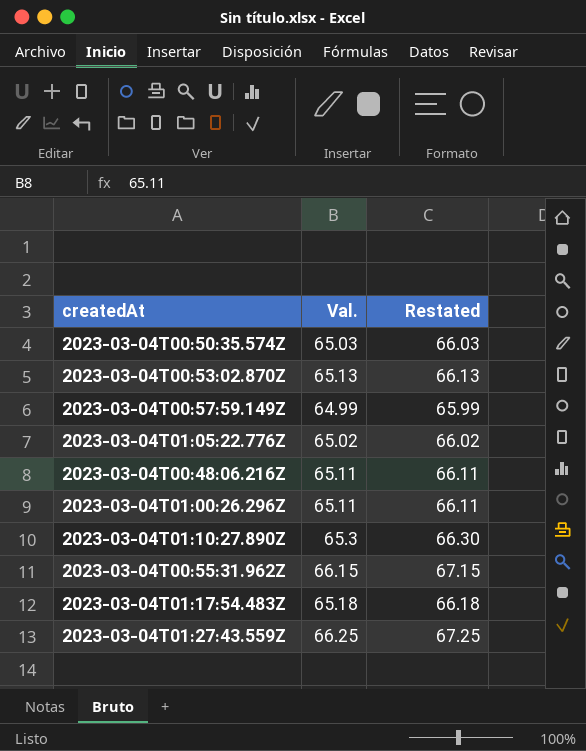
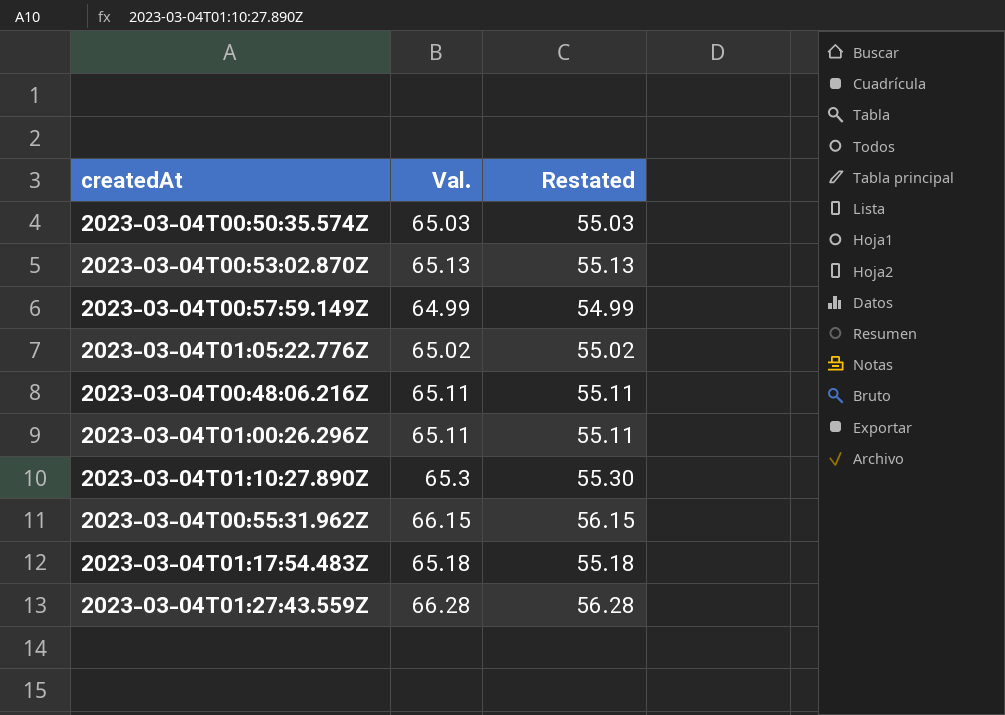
column Restated | formula: [Val.] + 1 -> [Val.] - 10
2023-03-04T01:27:43.559Z | Val.: 66.25 -> 66.28

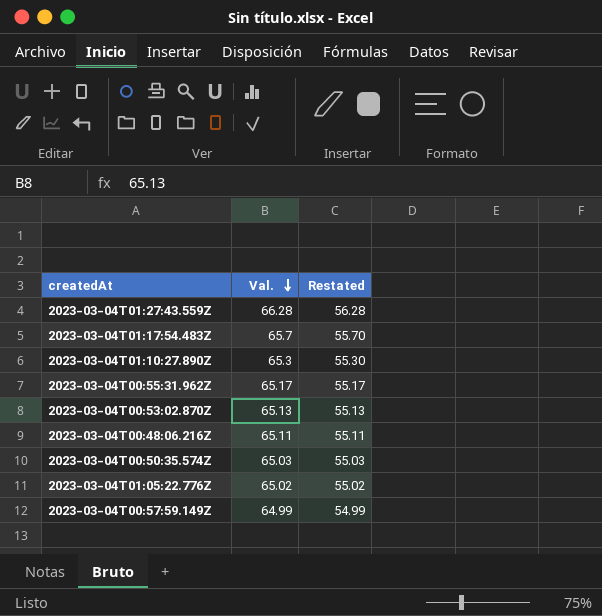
row order: none -> Val. descending
row 2023-03-04T01:00:26.296Z: 65.11 | 55.11 -> none
2023-03-04T01:17:54.483Z | Val.: 65.18 -> 65.7
2023-03-04T01:17:54.483Z | Restated: 55.18 -> 55.70
2023-03-04T00:55:31.962Z | Val.: 66.15 -> 65.17
2023-03-04T00:55:31.962Z | Restated: 56.15 -> 55.17

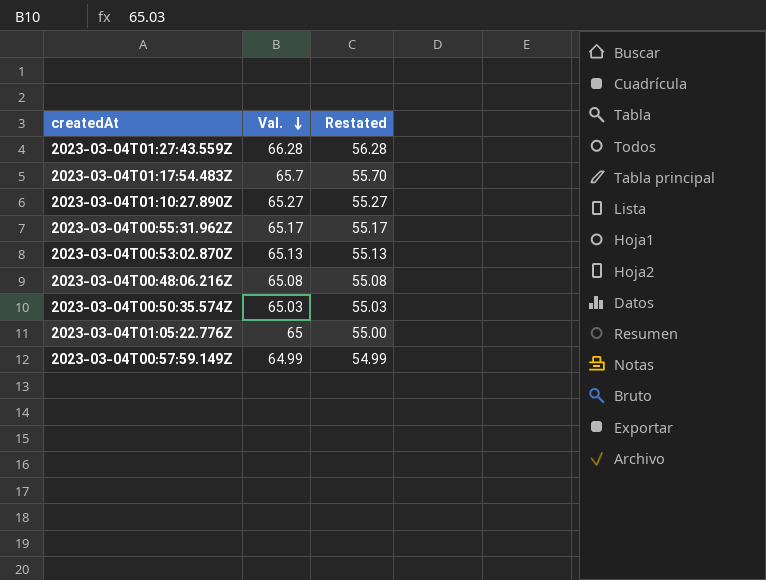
2023-03-04T01:10:27.890Z | Val.: 65.3 -> 65.27
2023-03-04T01:10:27.890Z | Restated: 55.30 -> 55.27
2023-03-04T00:48:06.216Z | Val.: 65.11 -> 65.08
2023-03-04T00:48:06.216Z | Restated: 55.11 -> 55.08
2023-03-04T01:05:22.776Z | Val.: 65.02 -> 65
2023-03-04T01:05:22.776Z | Restated: 55.02 -> 55.00

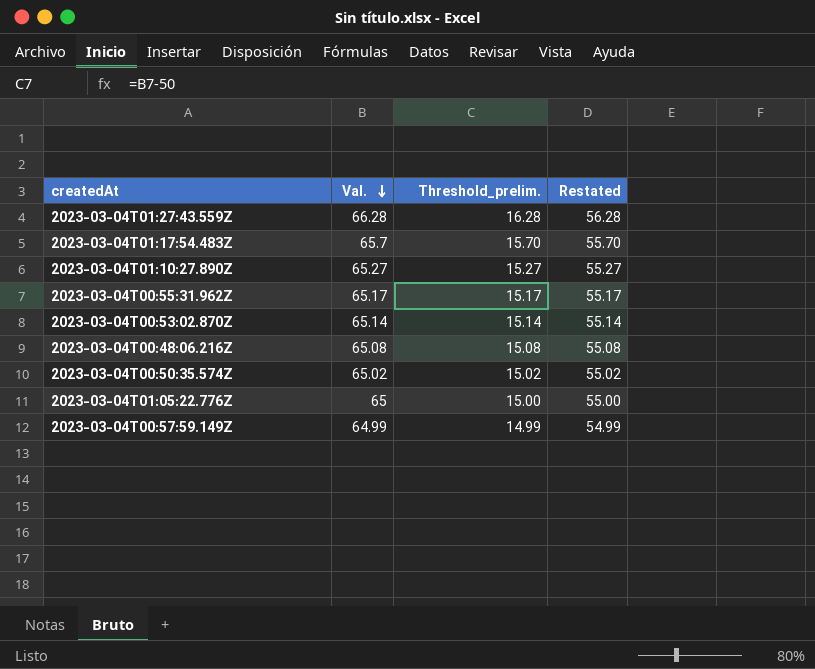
column Threshold_prelim. | formula: none -> [Val.] - 50
2023-03-04T00:53:02.870Z | Val.: 65.13 -> 65.14
2023-03-04T00:53:02.870Z | Restated: 55.13 -> 55.14
2023-03-04T00:50:35.574Z | Val.: 65.03 -> 65.02
2023-03-04T00:50:35.574Z | Restated: 55.03 -> 55.02

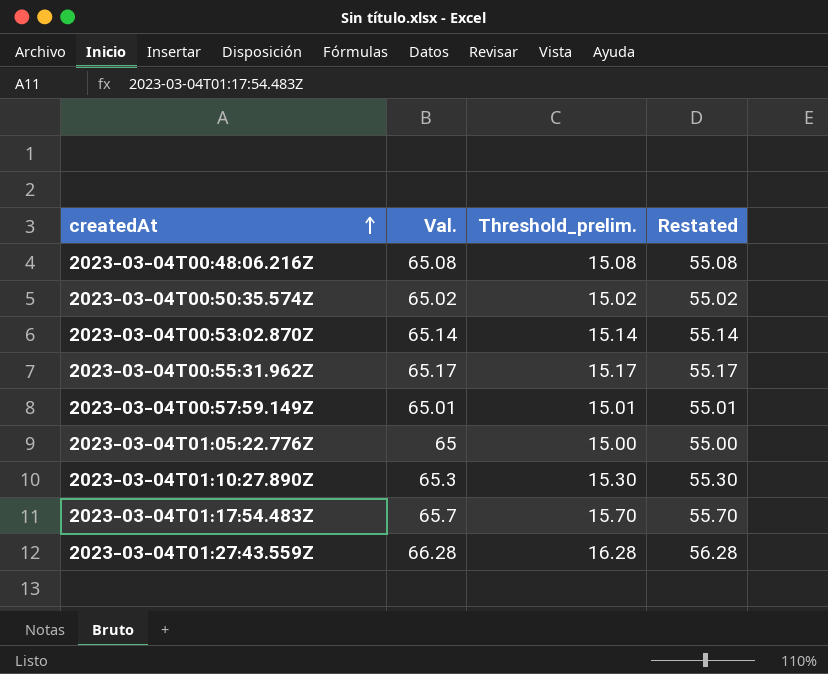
row order: Val. descending -> createdAt ascending
2023-03-04T00:57:59.149Z | Val.: 64.99 -> 65.01
2023-03-04T00:57:59.149Z | Threshold_prelim.: 14.99 -> 15.01
2023-03-04T00:57:59.149Z | Restated: 54.99 -> 55.01
2023-03-04T01:10:27.890Z | Val.: 65.27 -> 65.3
2023-03-04T01:10:27.890Z | Threshold_prelim.: 15.27 -> 15.30
2023-03-04T01:10:27.890Z | Restated: 55.27 -> 55.30

